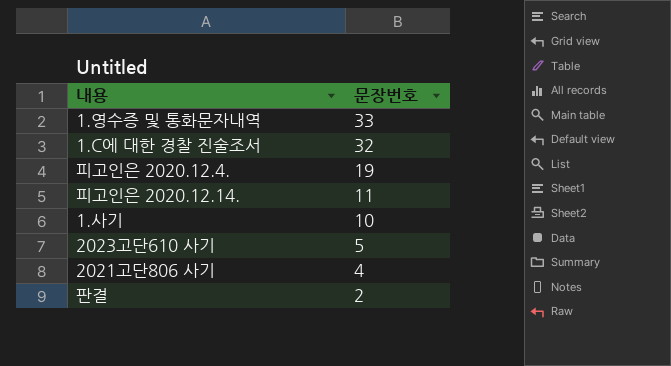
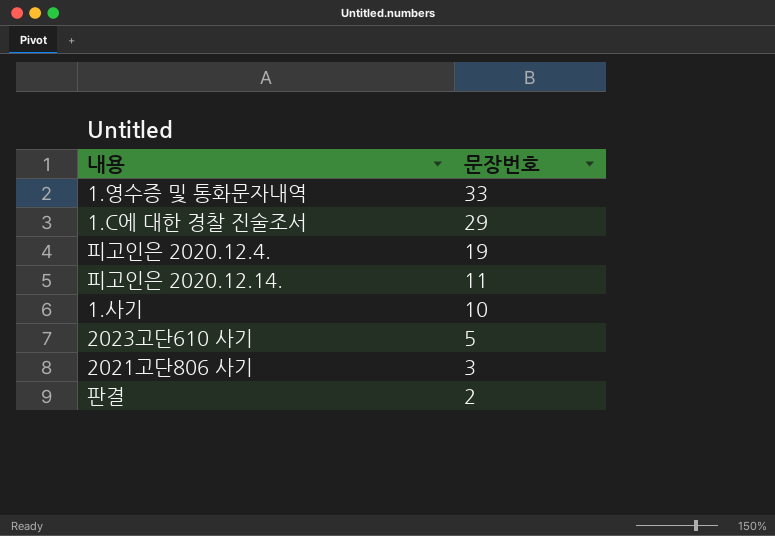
1.C에 대한 경찰 진술조서 | 문장번호: 32 -> 29
2021고단806 사기 | 문장번호: 4 -> 3

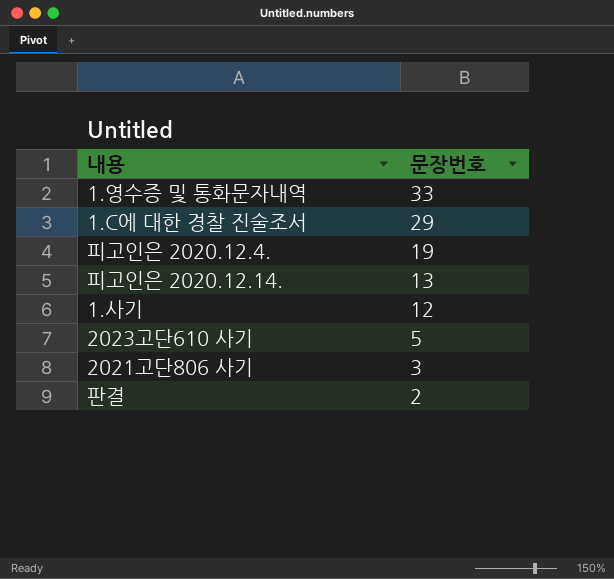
피고인은 2020.12.14. | 문장번호: 11 -> 13
1.사기 | 문장번호: 10 -> 12

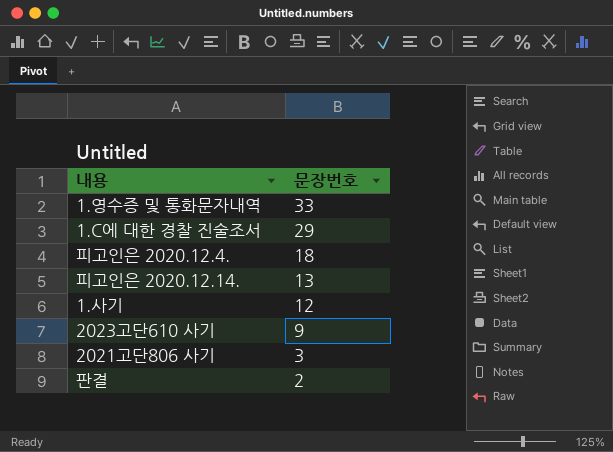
피고인은 2020.12.4. | 문장번호: 19 -> 18
2023고단610 사기 | 문장번호: 5 -> 9

